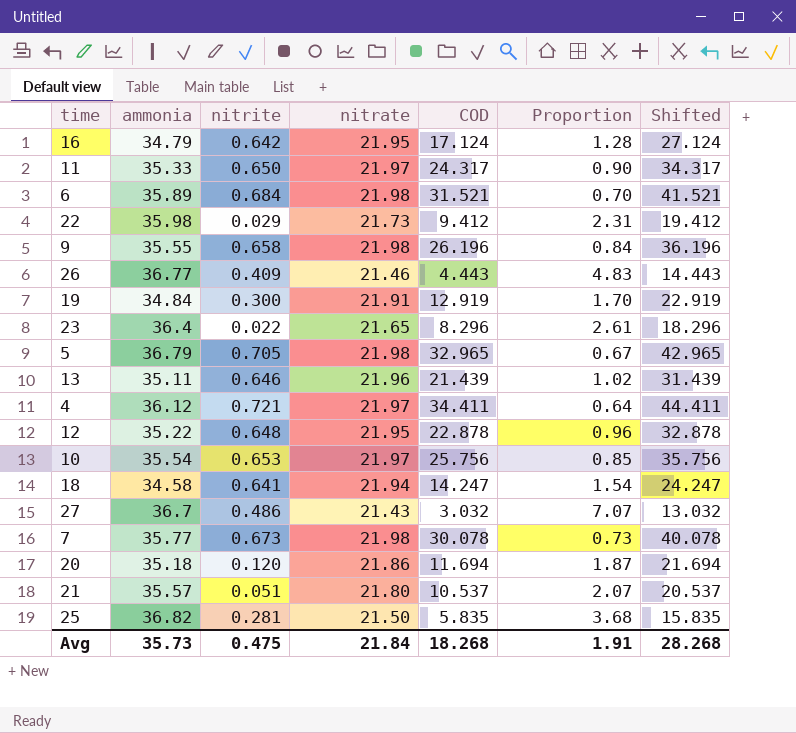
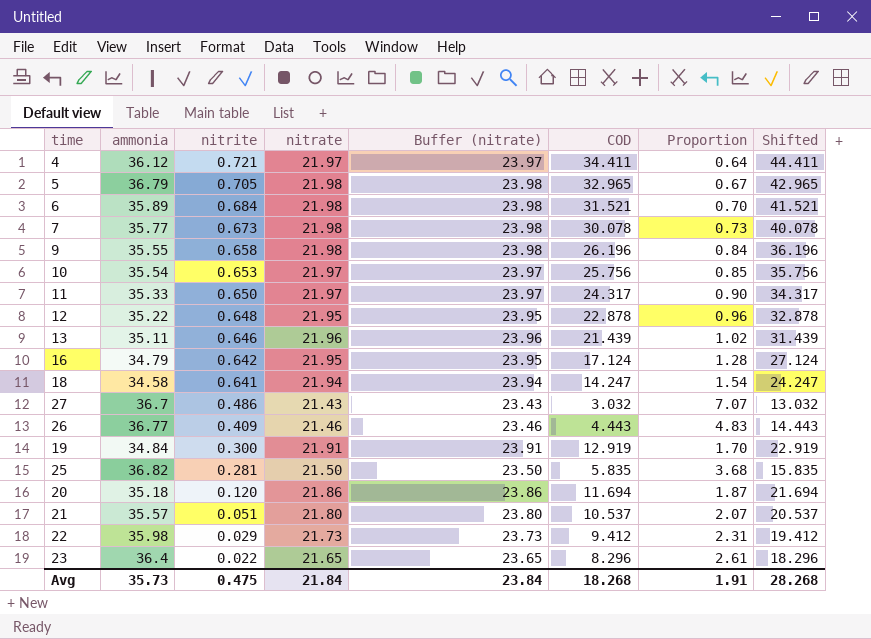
row order: none -> nitrite descending
column Buffer (nitrate) | formula: none -> [nitrate] + 2

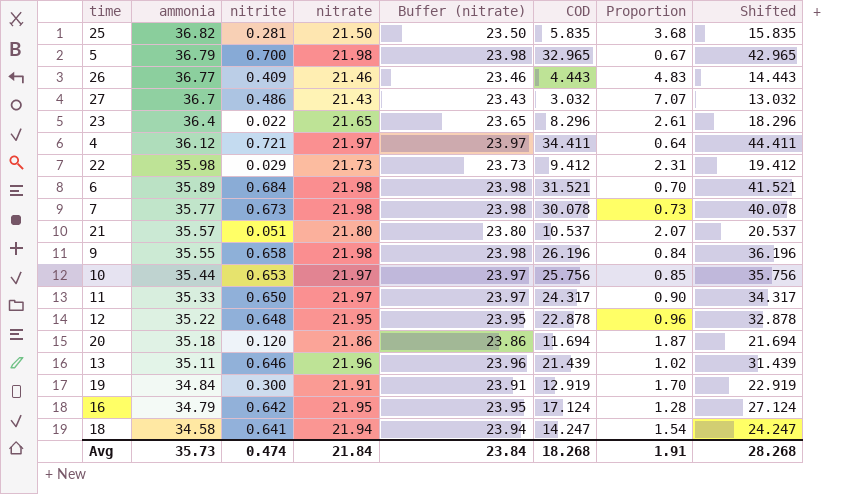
row order: nitrite descending -> ammonia descending
5 | nitrite: 0.705 -> 0.700
10 | ammonia: 35.54 -> 35.44
Avg | nitrite: 0.475 -> 0.474

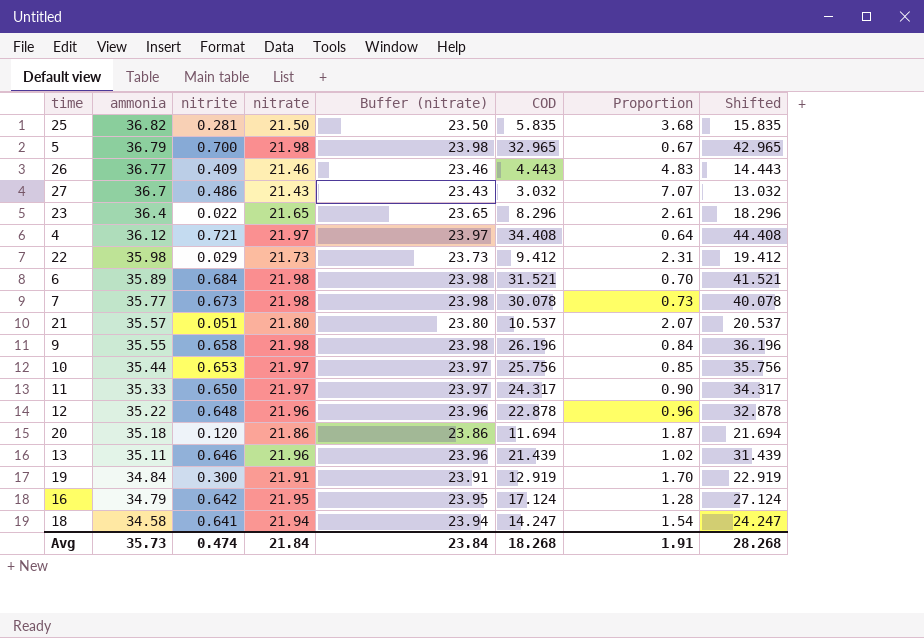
4 | COD: 34.411 -> 34.408
4 | Shifted: 44.411 -> 44.408
12 | nitrate: 21.95 -> 21.96
12 | Buffer (nitrate): 23.95 -> 23.96

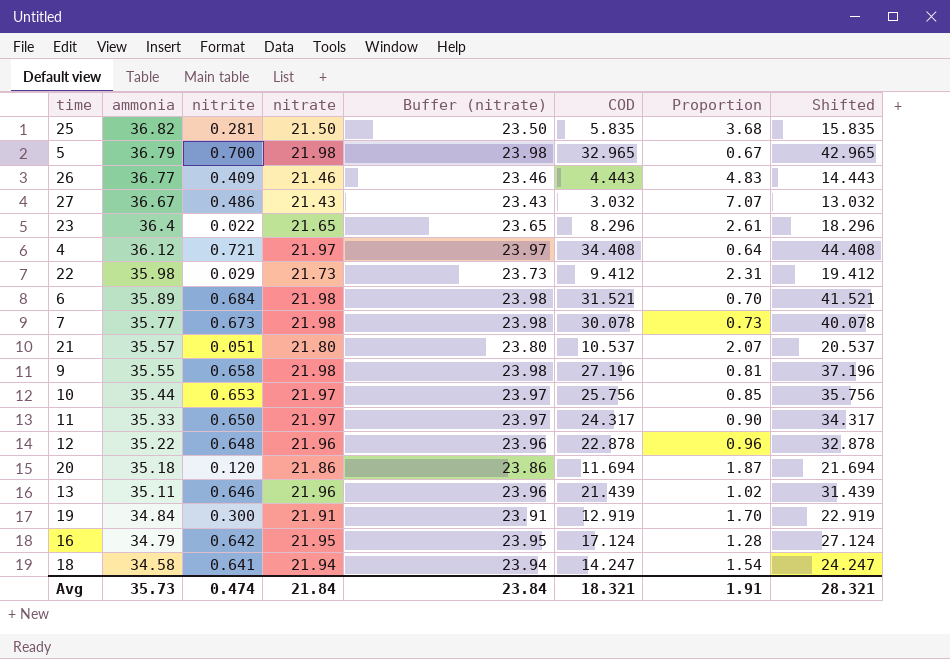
27 | ammonia: 36.7 -> 36.67
9 | COD: 26.196 -> 27.196
9 | Proportion: 0.84 -> 0.81
9 | Shifted: 36.196 -> 37.196
Avg | COD: 18.268 -> 18.321
Avg | Shifted: 28.268 -> 28.321

